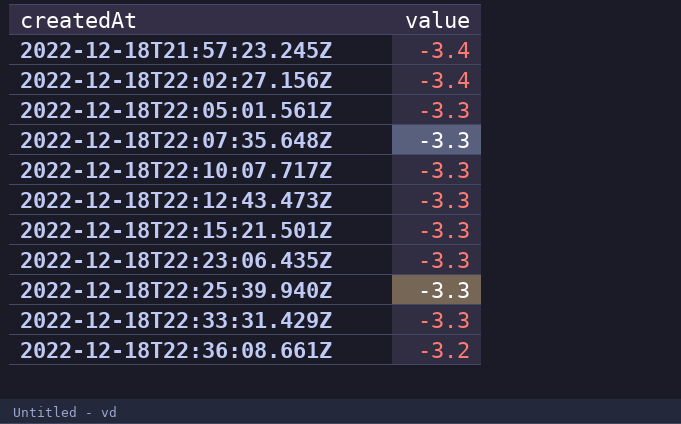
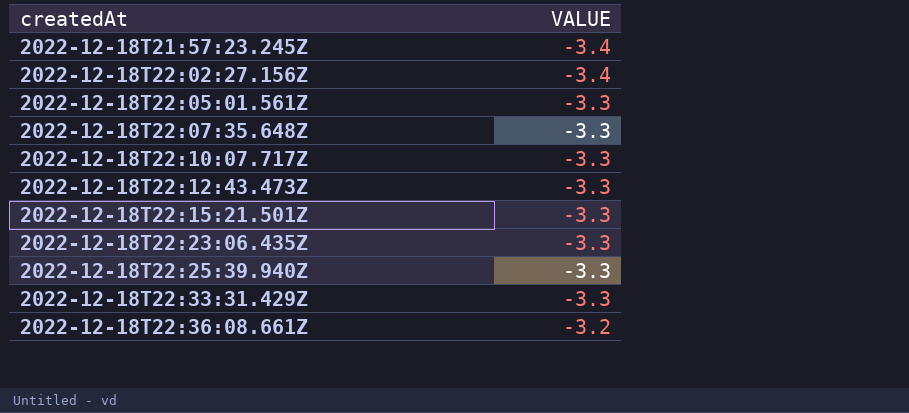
column name: value -> VALUE

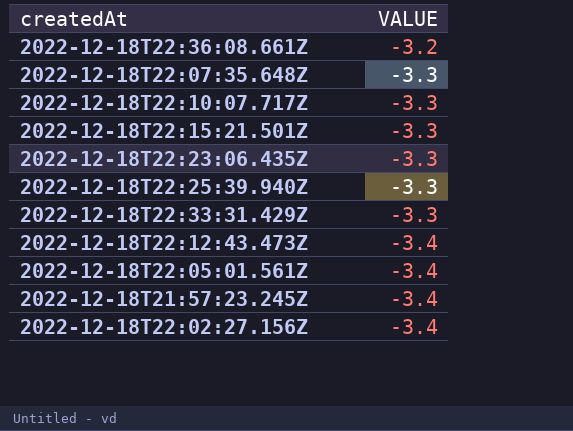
row order: createdAt ascending -> VALUE descending
2022-12-18T22:12:43.473Z | VALUE: -3.3 -> -3.4
2022-12-18T22:05:01.561Z | VALUE: -3.3 -> -3.4

